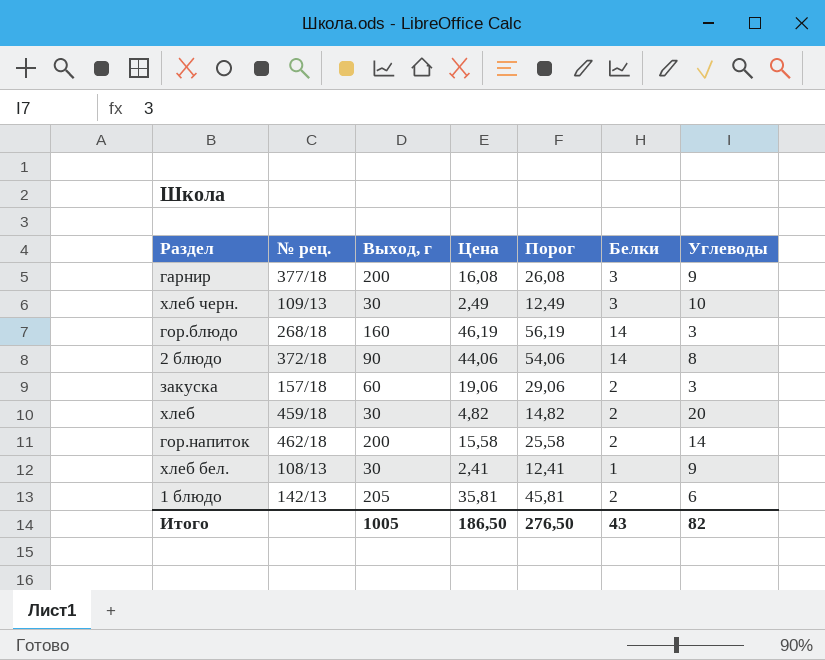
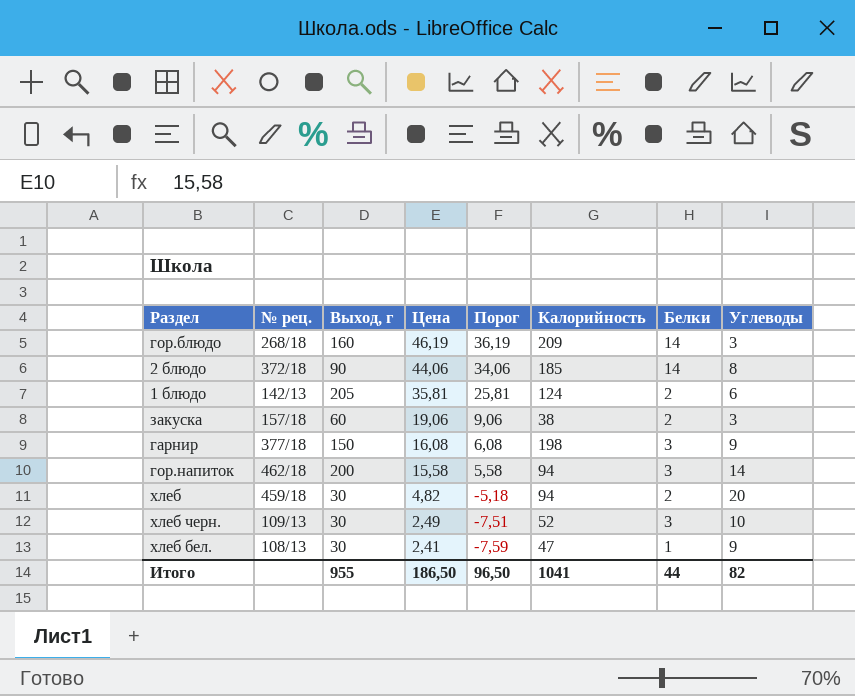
row order: none -> Цена descending
column Порог | formula: [Цена] + 10 -> [Цена] - 10
column Калорийность | position: none -> 6
гарнир | Выход, г: 200 -> 150
гор.напиток | Белки: 2 -> 3
Итого | Выход, г: 1005 -> 955
Итого | Порог: 276,50 -> 96,50
Итого | Белки: 43 -> 44

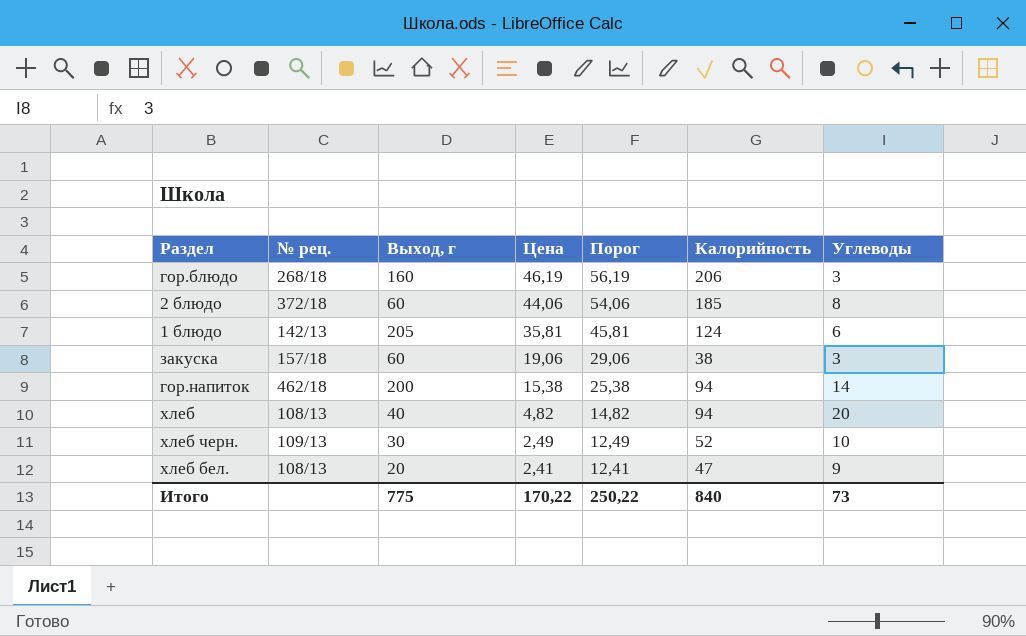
column Белки | position: 7 -> none
column Порог | formula: [Цена] - 10 -> [Цена] + 10
row гарнир: 377/18 | 150 | 16,08 | 6,08 | 198 | 3 | 9 -> none
гор.блюдо | Калорийность: 209 -> 206
2 блюдо | Выход, г: 90 -> 60
гор.напиток | Цена: 15,58 -> 15,38
хлеб | № рец.: 459/18 -> 108/13
хлеб | Выход, г: 30 -> 40
хлеб бел. | Выход, г: 30 -> 20
Итого | Выход, г: 955 -> 775
Итого | Цена: 186,50 -> 170,22
Итого | Порог: 96,50 -> 250,22
Итого | Калорийность: 1041 -> 840
Итого | Углеводы: 82 -> 73

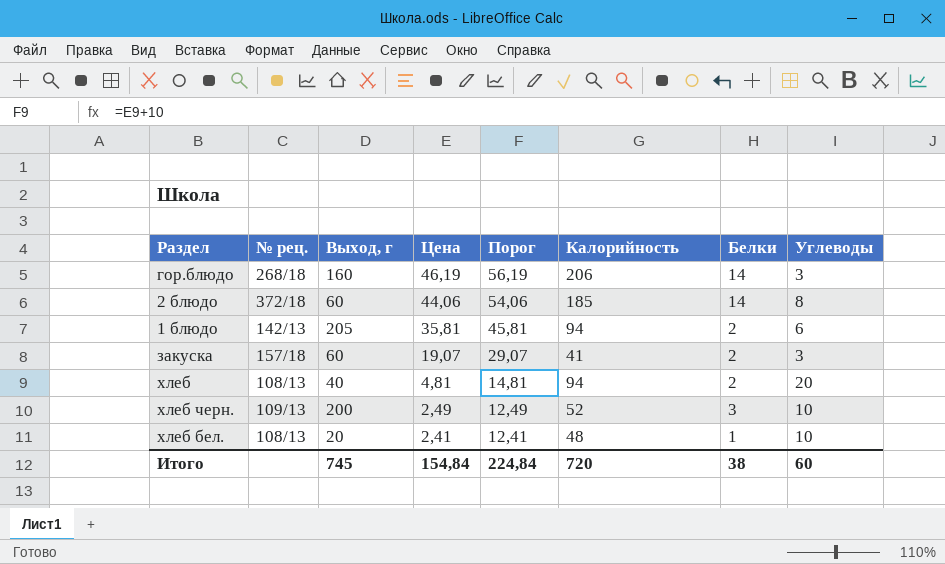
column Белки | position: none -> 7
row гор.напиток: 462/18 | 200 | 15,38 | 25,38 | 94 | 14 -> none
1 блюдо | Калорийность: 124 -> 94
закуска | Цена: 19,06 -> 19,07
закуска | Порог: 29,06 -> 29,07
закуска | Калорийность: 38 -> 41
хлеб | Цена: 4,82 -> 4,81
хлеб | Порог: 14,82 -> 14,81
хлеб черн. | Выход, г: 30 -> 200
хлеб бел. | Калорийность: 47 -> 48
хлеб бел. | Углеводы: 9 -> 10
Итого | Выход, г: 775 -> 745
Итого | Цена: 170,22 -> 154,84
Итого | Порог: 250,22 -> 224,84
Итого | Калорийность: 840 -> 720
Итого | Углеводы: 73 -> 60

